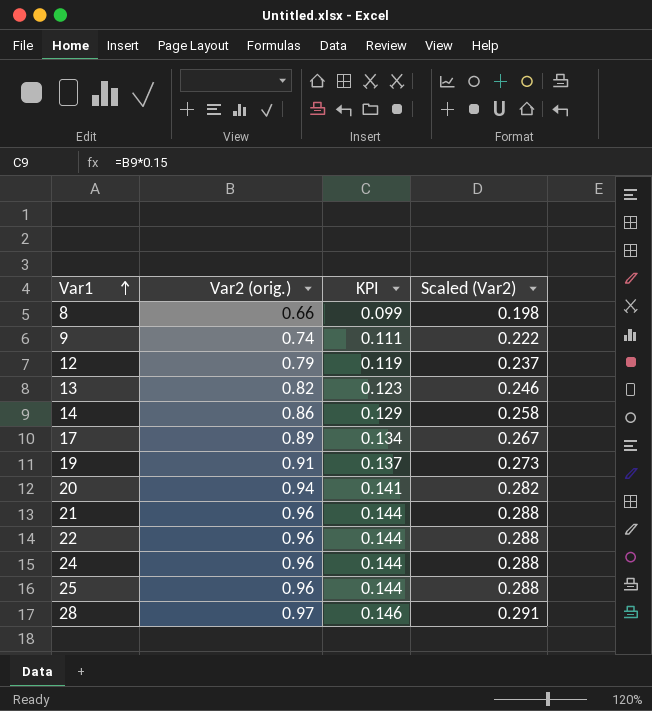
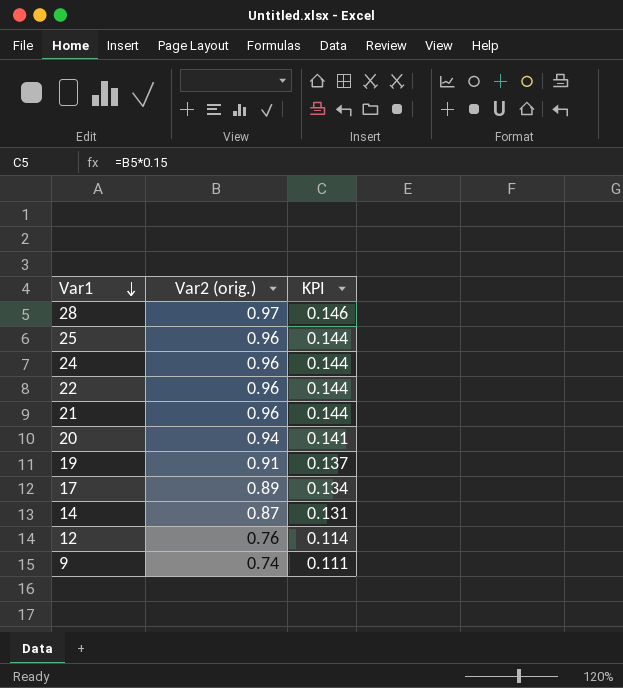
row order: Var1 ascending -> Var1 descending
column Scaled (Var2) | formula: [Var2 (orig.)] * 0.3 -> none
row 8: 0.66 | 0.099 | 0.198 -> none
row 13: 0.82 | 0.123 | 0.246 -> none
14 | Var2 (orig.): 0.86 -> 0.87
14 | KPI: 0.129 -> 0.131
12 | Var2 (orig.): 0.79 -> 0.76
12 | KPI: 0.119 -> 0.114

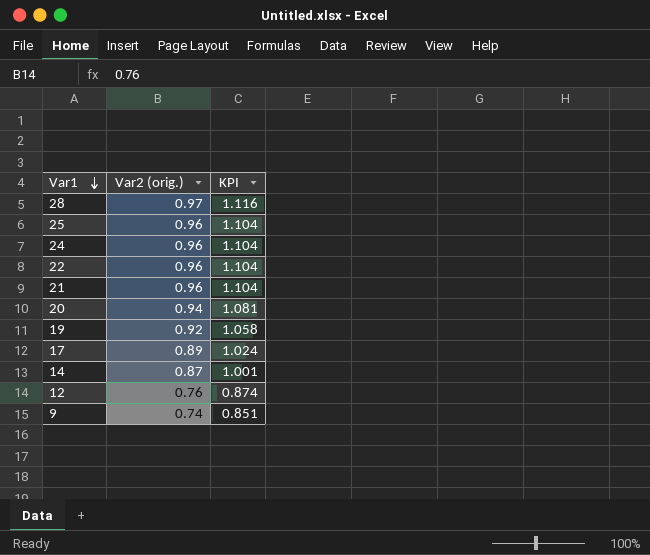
column KPI | formula: [Var2 (orig.)] * 0.15 -> [Var2 (orig.)] * 1.15
19 | Var2 (orig.): 0.91 -> 0.92

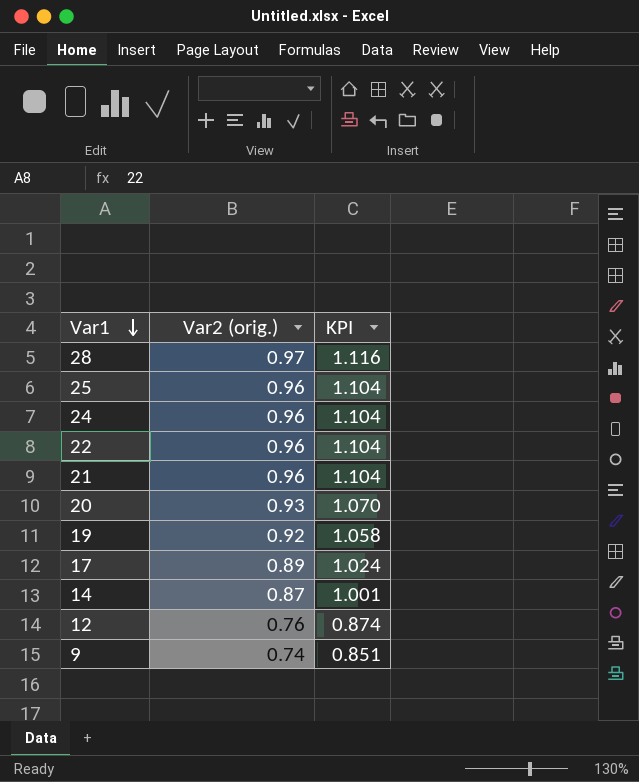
20 | Var2 (orig.): 0.94 -> 0.93
20 | KPI: 1.081 -> 1.070

